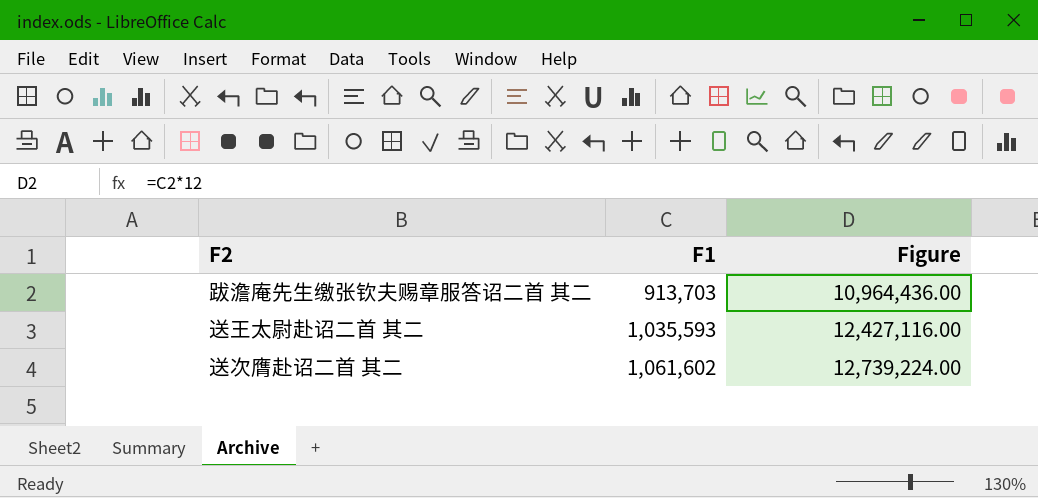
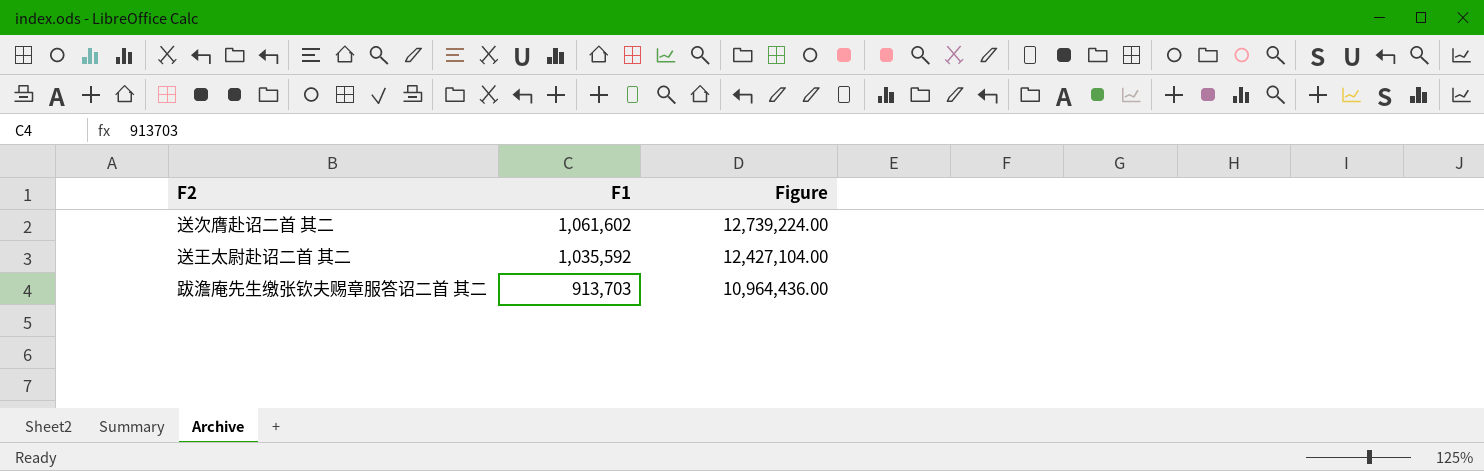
row order: F1 ascending -> F1 descending
送王太尉赴诏二首 其二 | F1: 1,035,593 -> 1,035,592
送王太尉赴诏二首 其二 | Figure: 12,427,116.00 -> 12,427,104.00

